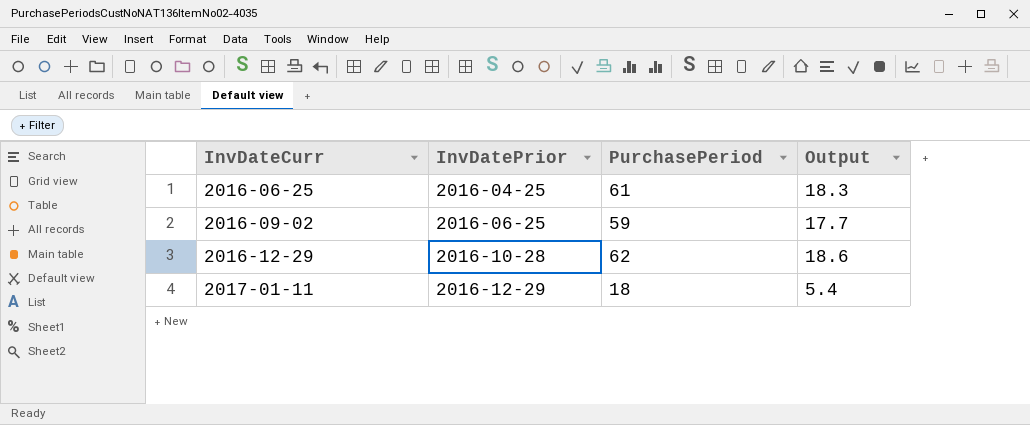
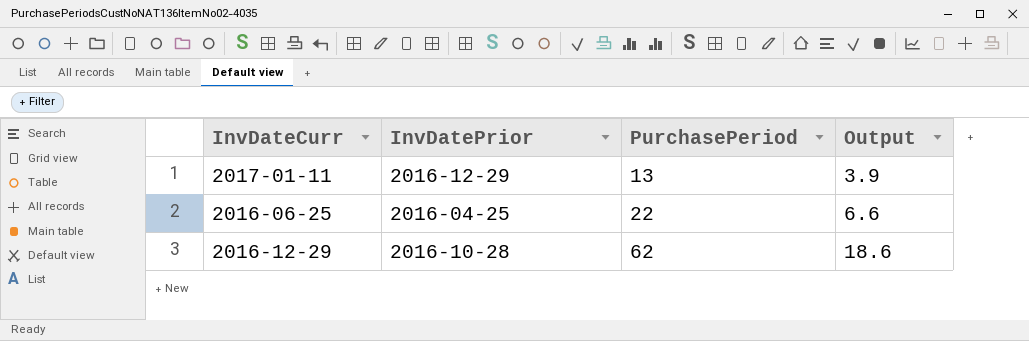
row order: InvDateCurr ascending -> PurchasePeriod ascending
row 2016-09-02: 2016-06-25 | 59 | 17.7 -> none
2017-01-11 | PurchasePeriod: 18 -> 13
2017-01-11 | Output: 5.4 -> 3.9
2016-06-25 | PurchasePeriod: 61 -> 22
2016-06-25 | Output: 18.3 -> 6.6

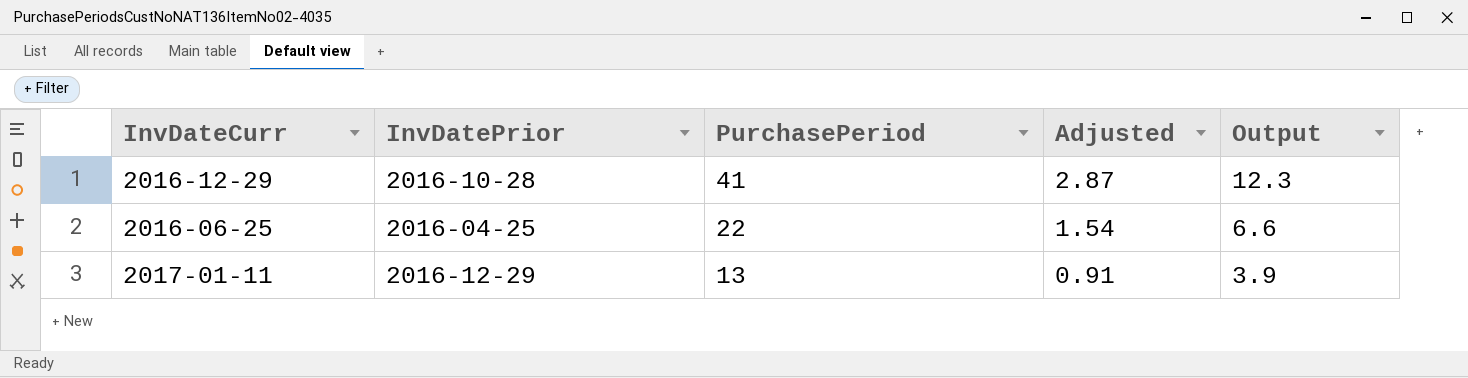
row order: PurchasePeriod ascending -> PurchasePeriod descending
column Adjusted | formula: none -> [PurchasePeriod] * 0.07
2016-12-29 | PurchasePeriod: 62 -> 41
2016-12-29 | Output: 18.6 -> 12.3

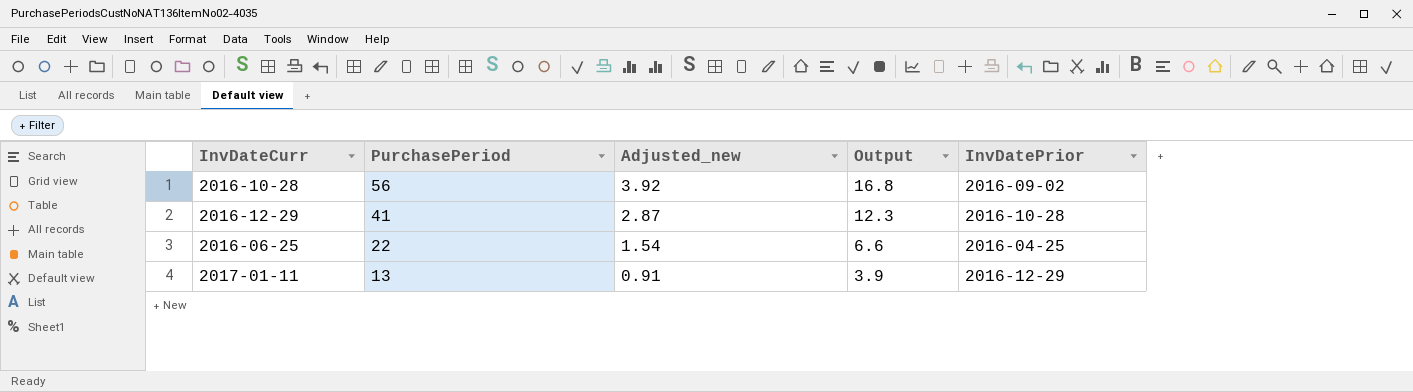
column name: Adjusted -> Adjusted_new
column InvDatePrior | position: 2 -> 5
row 2016-10-28: none -> 56 | 3.92 | 16.8 | 2016-09-02

